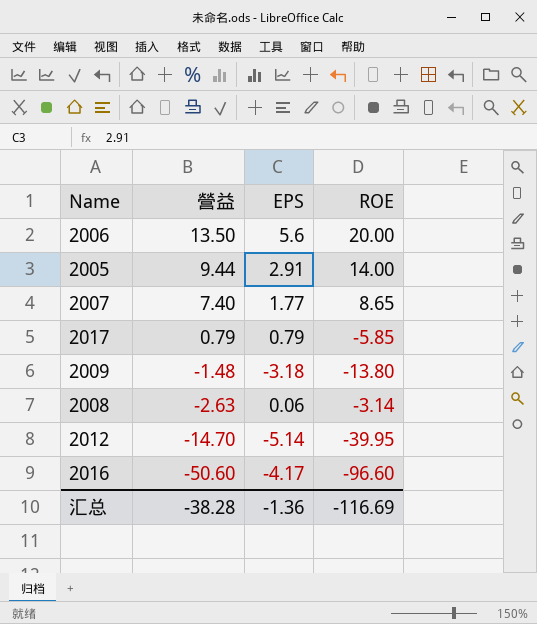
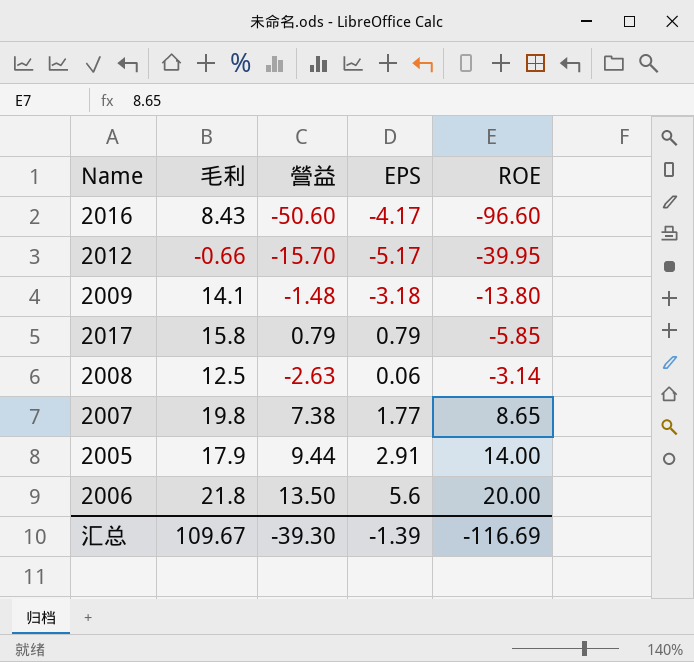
row order: 營益 descending -> ROE ascending
column 毛利 | position: none -> 2
2012 | 營益: -14.70 -> -15.70
2012 | EPS: -5.14 -> -5.17
2007 | 營益: 7.40 -> 7.38
汇总 | 營益: -38.28 -> -39.30
汇总 | EPS: -1.36 -> -1.39

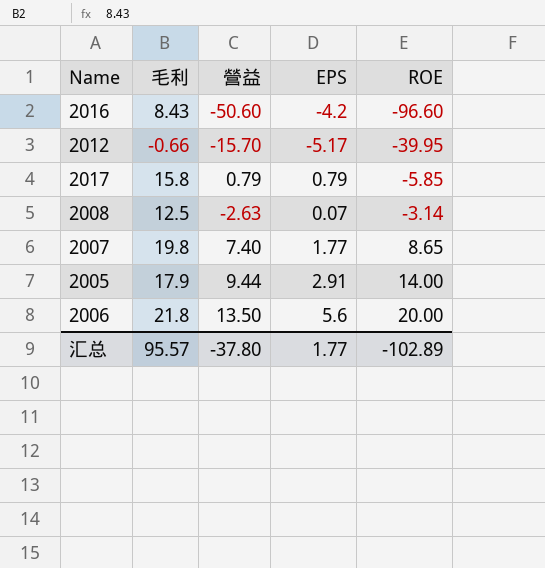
row 2009: 14.1 | -1.48 | -3.18 | -13.80 -> none
2016 | EPS: -4.17 -> -4.2
2008 | EPS: 0.06 -> 0.07
2007 | 營益: 7.38 -> 7.40
汇总 | 毛利: 109.67 -> 95.57
汇总 | 營益: -39.30 -> -37.80
汇总 | EPS: -1.39 -> 1.77
汇总 | ROE: -116.69 -> -102.89

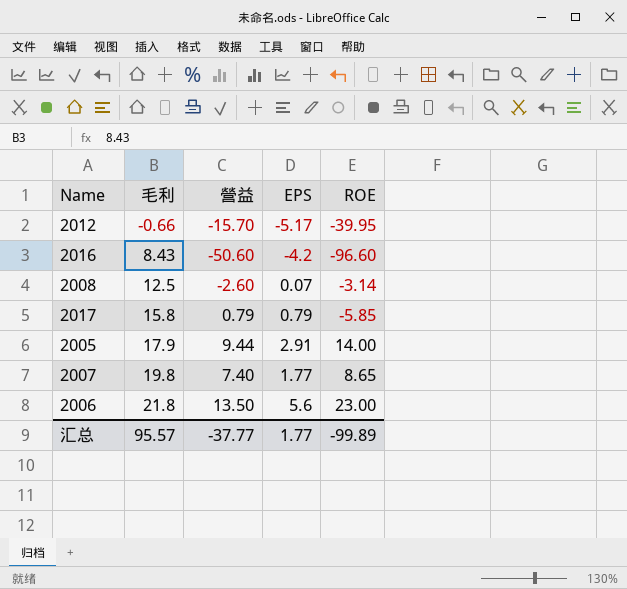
row order: ROE ascending -> 毛利 ascending
2008 | 營益: -2.63 -> -2.60
2006 | ROE: 20.00 -> 23.00
汇总 | 營益: -37.80 -> -37.77
汇总 | ROE: -102.89 -> -99.89

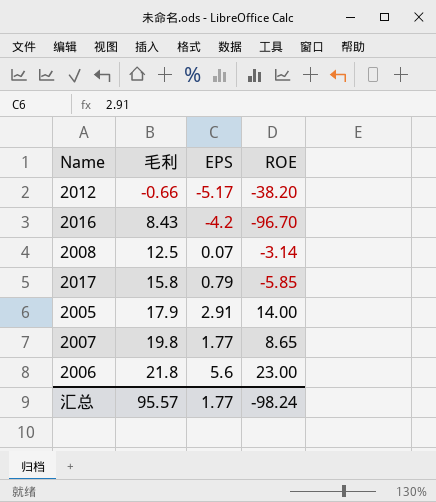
column 營益 | position: 3 -> none
2012 | ROE: -39.95 -> -38.20
2016 | ROE: -96.60 -> -96.70
汇总 | ROE: -99.89 -> -98.24

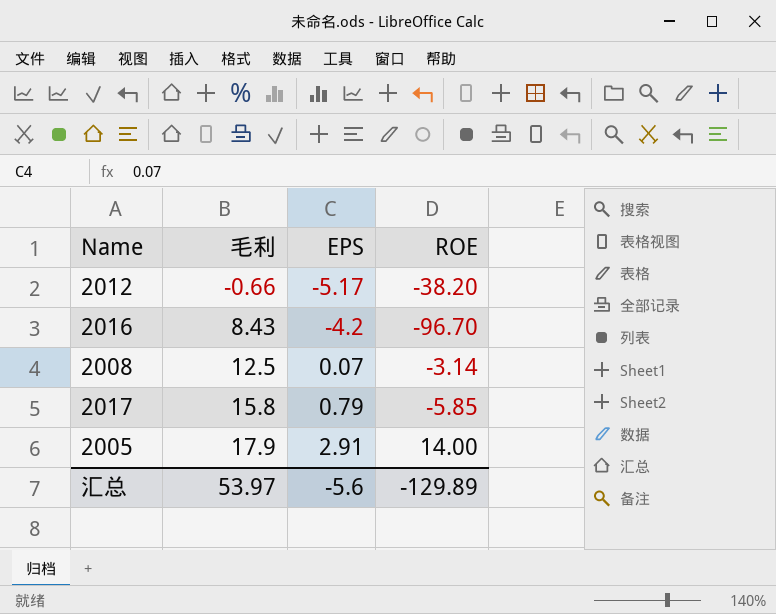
row 2007: 19.8 | 1.77 | 8.65 -> none
row 2006: 21.8 | 5.6 | 23.00 -> none
汇总 | 毛利: 95.57 -> 53.97
汇总 | EPS: 1.77 -> -5.6
汇总 | ROE: -98.24 -> -129.89

